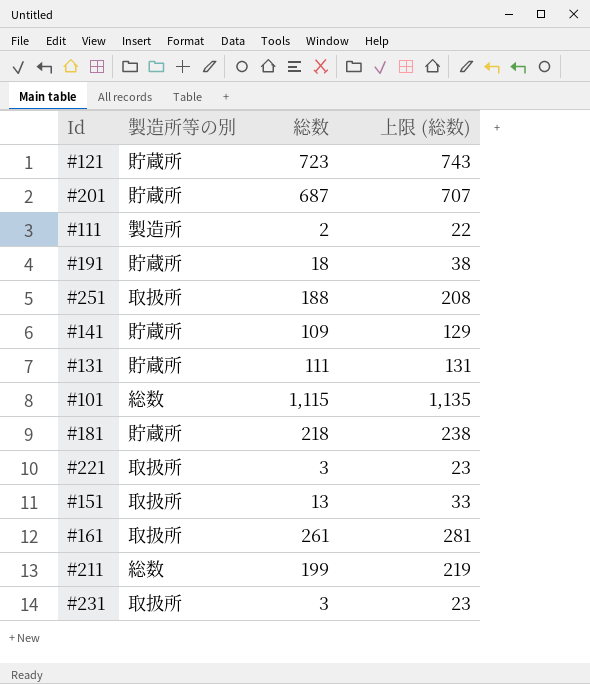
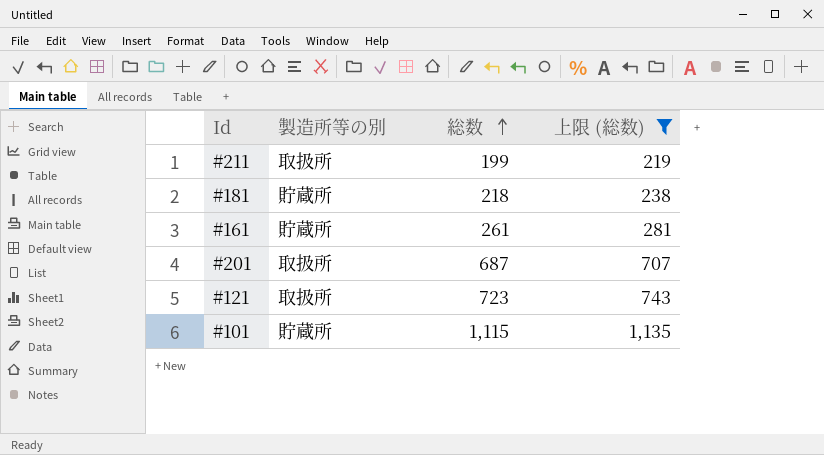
filter: none -> 上限 (総数) >= 219
row order: none -> 総数 ascending
#211 | 製造所等の別: 総数 -> 取扱所
#161 | 製造所等の別: 取扱所 -> 貯蔵所
#201 | 製造所等の別: 貯蔵所 -> 取扱所
#121 | 製造所等の別: 貯蔵所 -> 取扱所
#101 | 製造所等の別: 総数 -> 貯蔵所

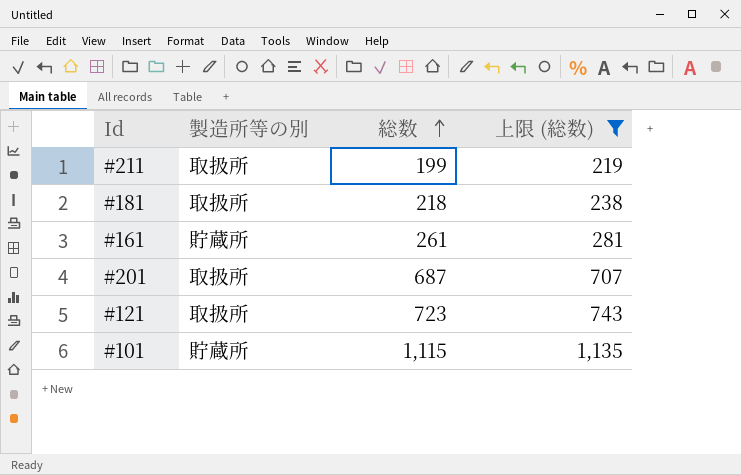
#181 | 製造所等の別: 貯蔵所 -> 取扱所

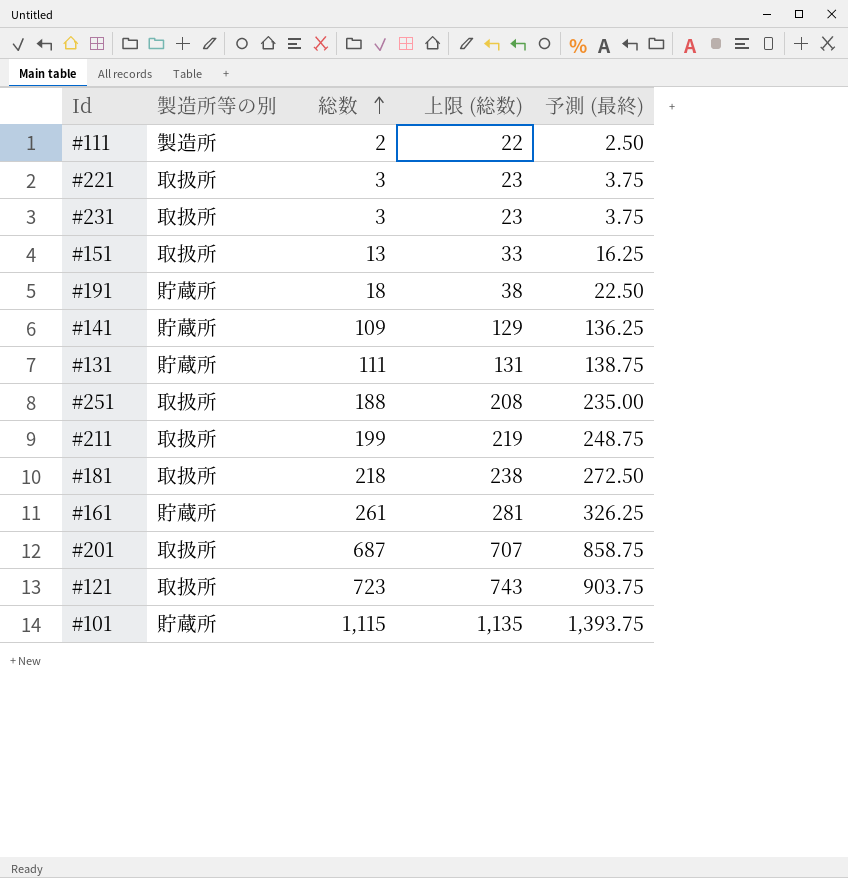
filter: 上限 (総数) >= 219 -> none
column 予測 (最終) | formula: none -> [総数] * 1.25

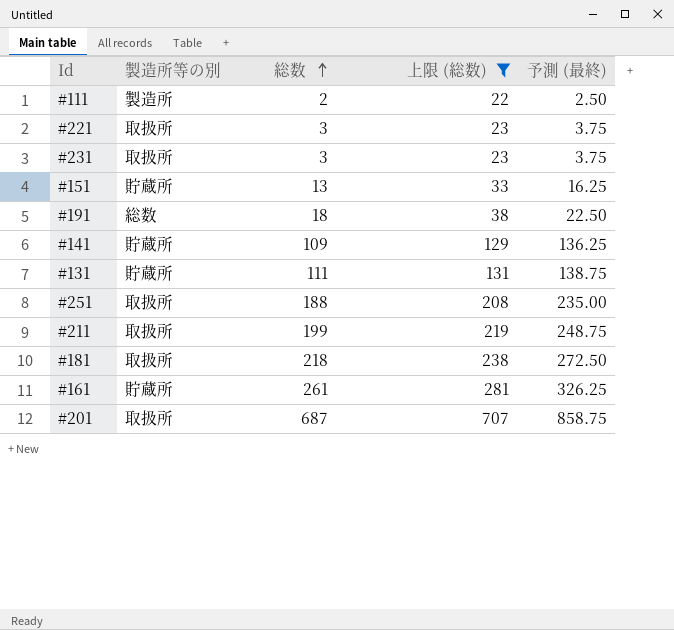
filter: none -> 上限 (総数) <= 707
#151 | 製造所等の別: 取扱所 -> 貯蔵所
#191 | 製造所等の別: 貯蔵所 -> 総数

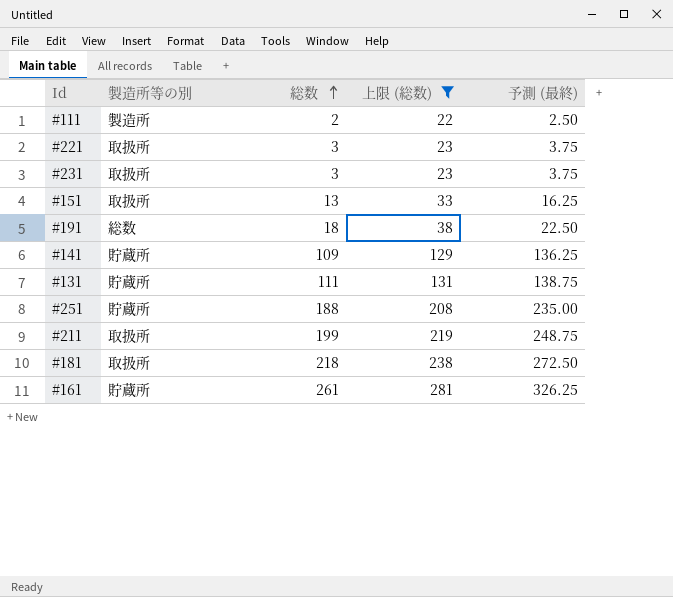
row #201: 取扱所 | 687 | 707 | 858.75 -> none
#151 | 製造所等の別: 貯蔵所 -> 取扱所
#251 | 製造所等の別: 取扱所 -> 貯蔵所

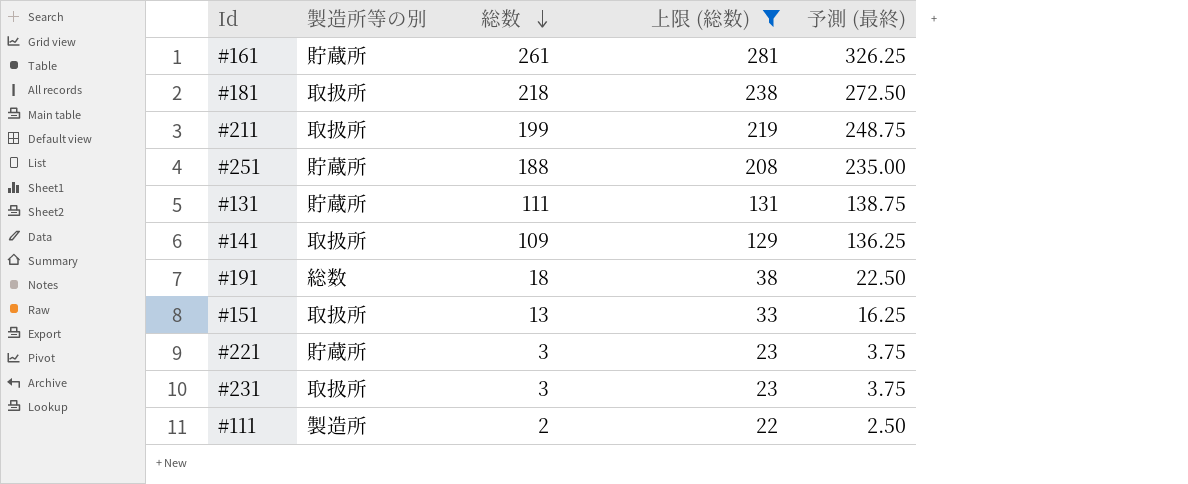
row order: 総数 ascending -> 総数 descending
#141 | 製造所等の別: 貯蔵所 -> 取扱所
#221 | 製造所等の別: 取扱所 -> 貯蔵所

